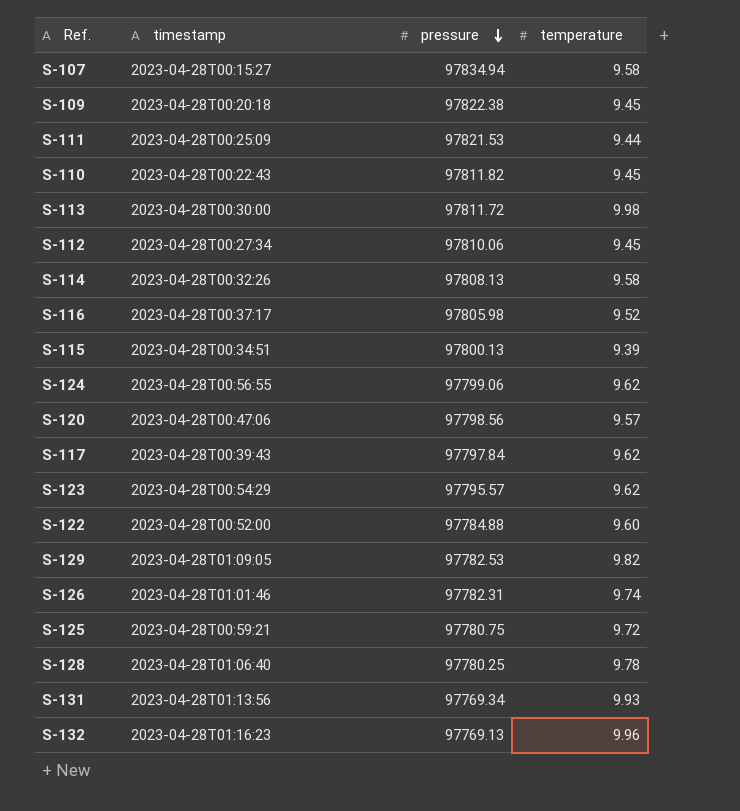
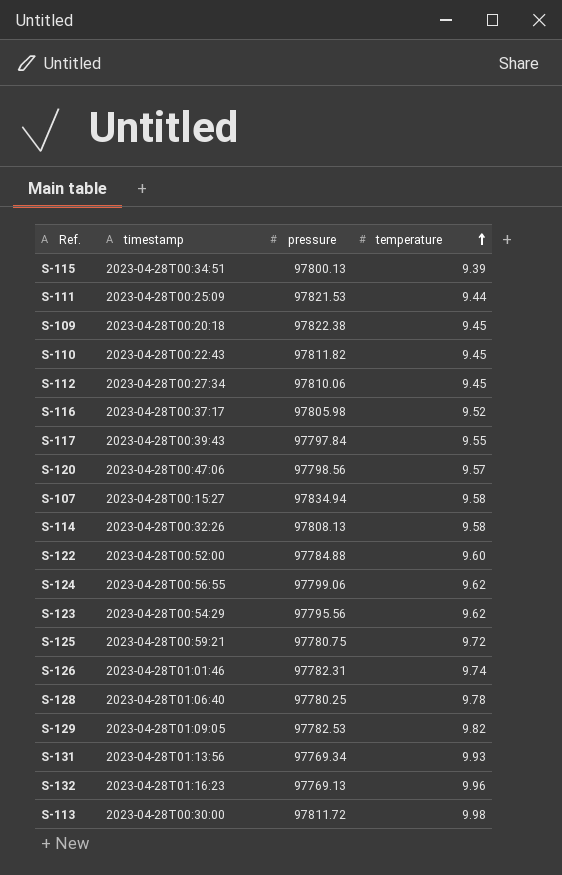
row order: pressure descending -> temperature ascending
S-117 | temperature: 9.62 -> 9.55
S-123 | pressure: 97795.57 -> 97795.56

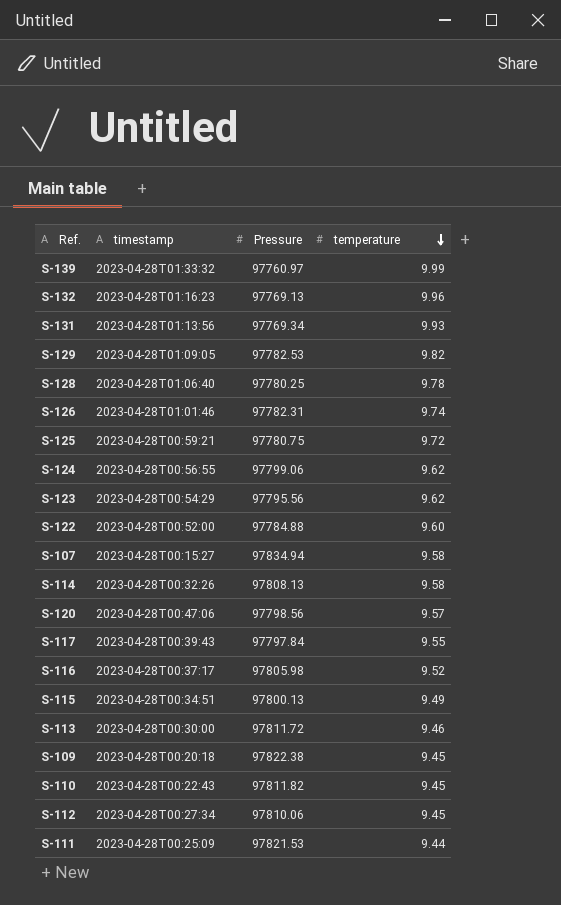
row order: temperature ascending -> temperature descending
column name: pressure -> Pressure
row S-139: none -> 2023-04-28T01:33:32 | 97760.97 | 9.99
S-115 | temperature: 9.39 -> 9.49
S-113 | temperature: 9.98 -> 9.46

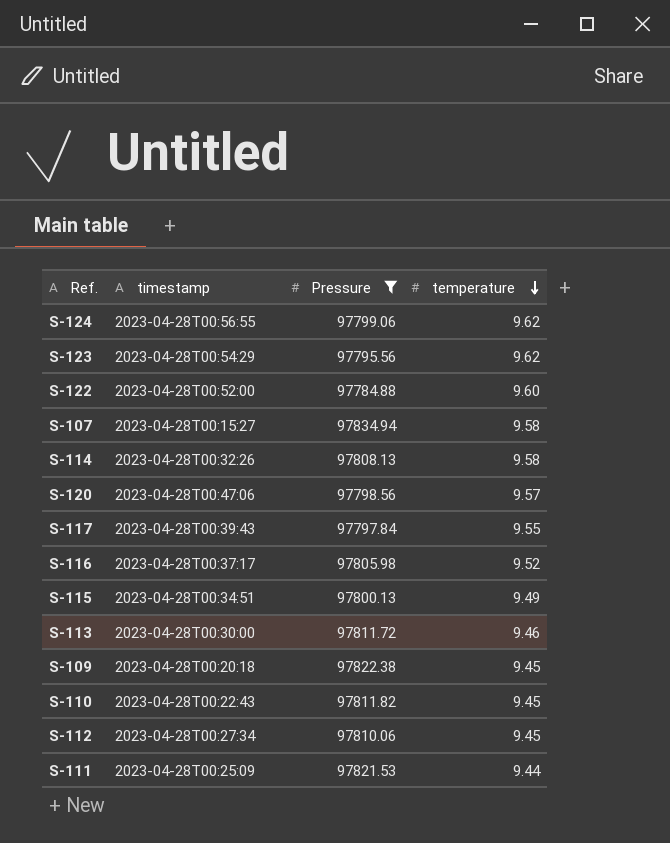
filter: none -> Pressure >= 97784.88

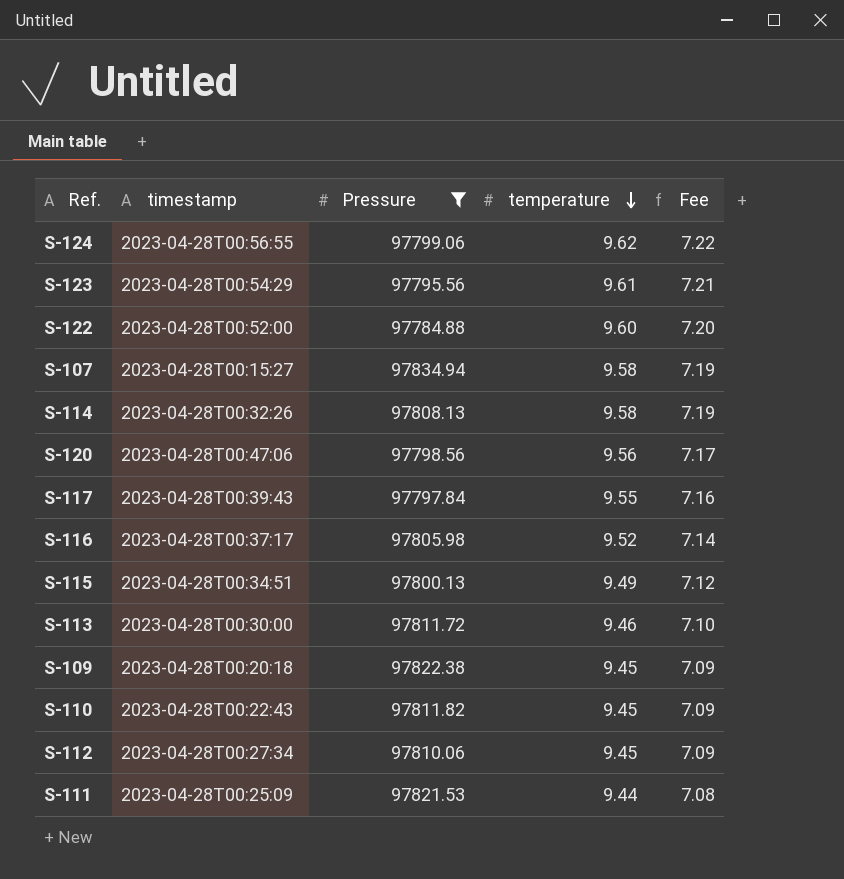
column Fee | formula: none -> [temperature] * 0.75
S-123 | temperature: 9.62 -> 9.61
S-120 | temperature: 9.57 -> 9.56

